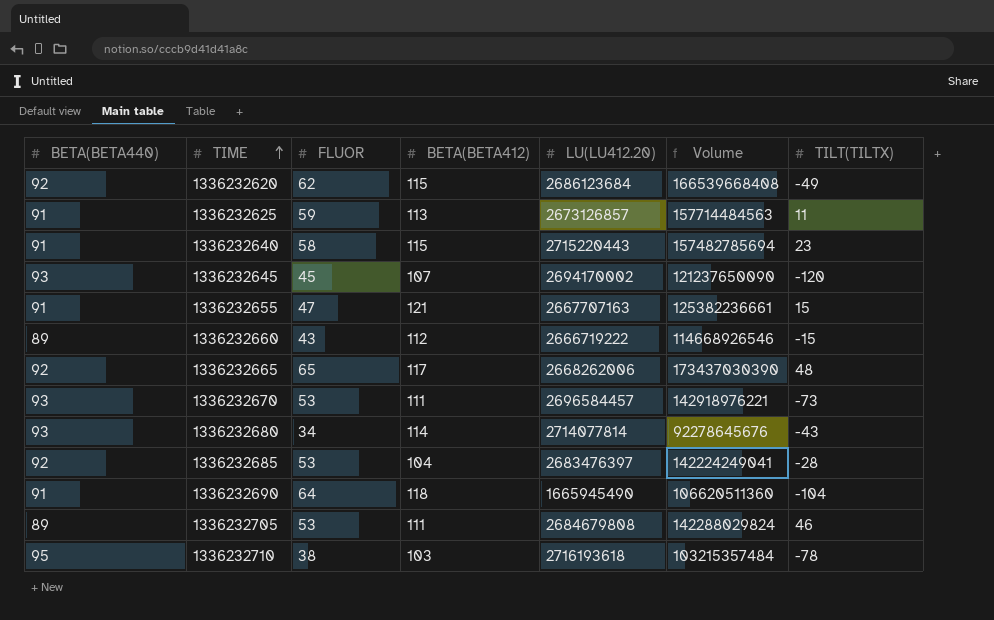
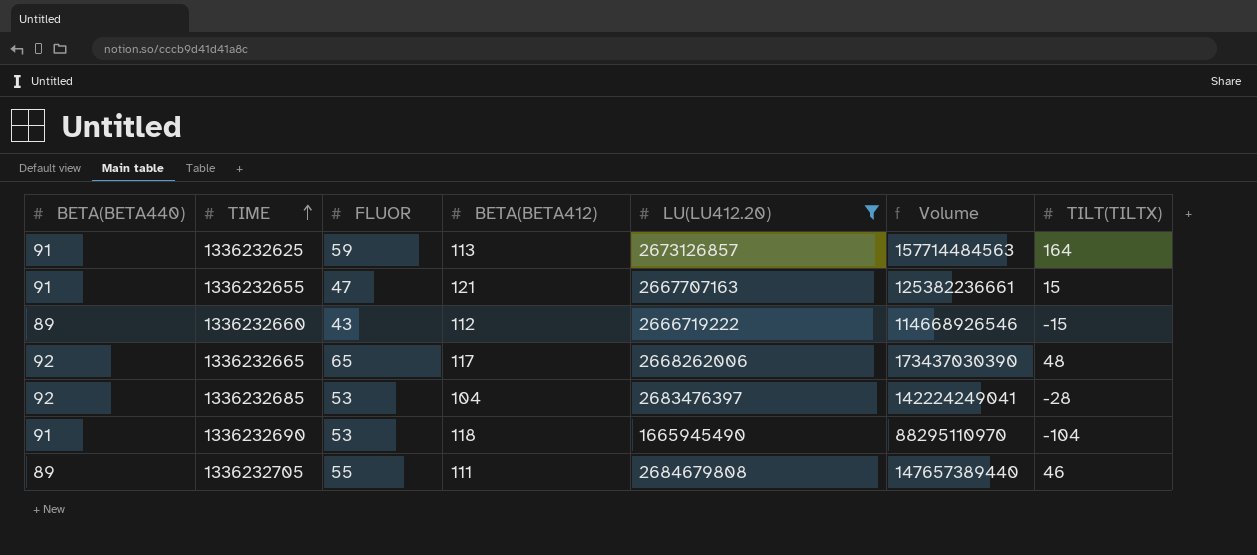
filter: none -> LU(LU412.20) <= 2684679808
1336232625 | TILT(TILTX): 11 -> 164
1336232690 | FLUOR: 64 -> 53
1336232690 | Volume: 106620511360 -> 88295110970
1336232705 | FLUOR: 53 -> 55
1336232705 | Volume: 142288029824 -> 147657389440

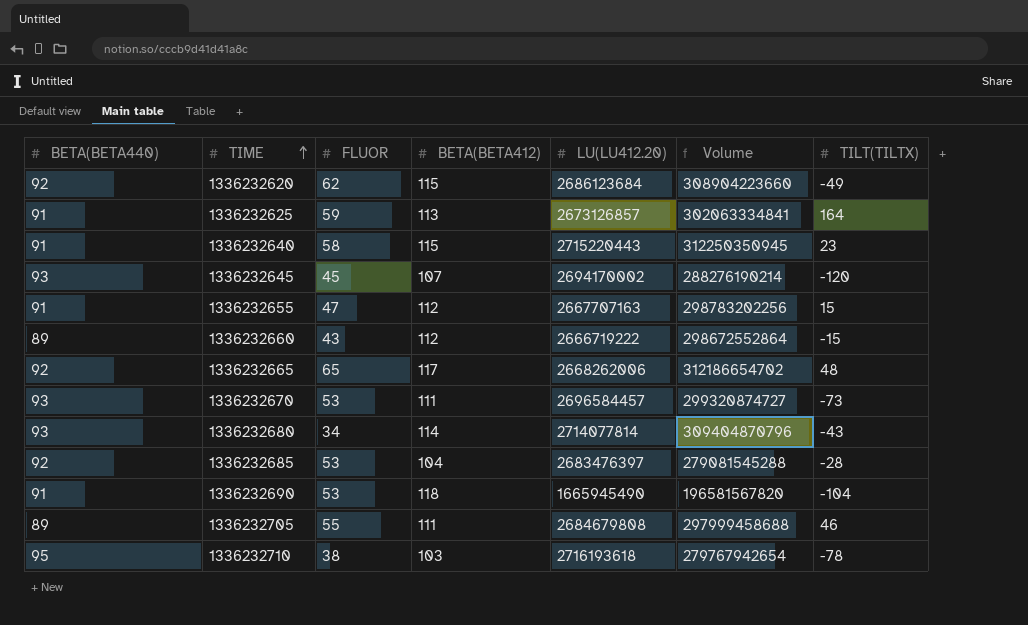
filter: LU(LU412.20) <= 2684679808 -> none
column Volume | formula: [FLUOR] * [LU(LU412.20)] -> [BETA(BETA412)] * [LU(LU412.20)]
1336232655 | BETA(BETA412): 121 -> 112

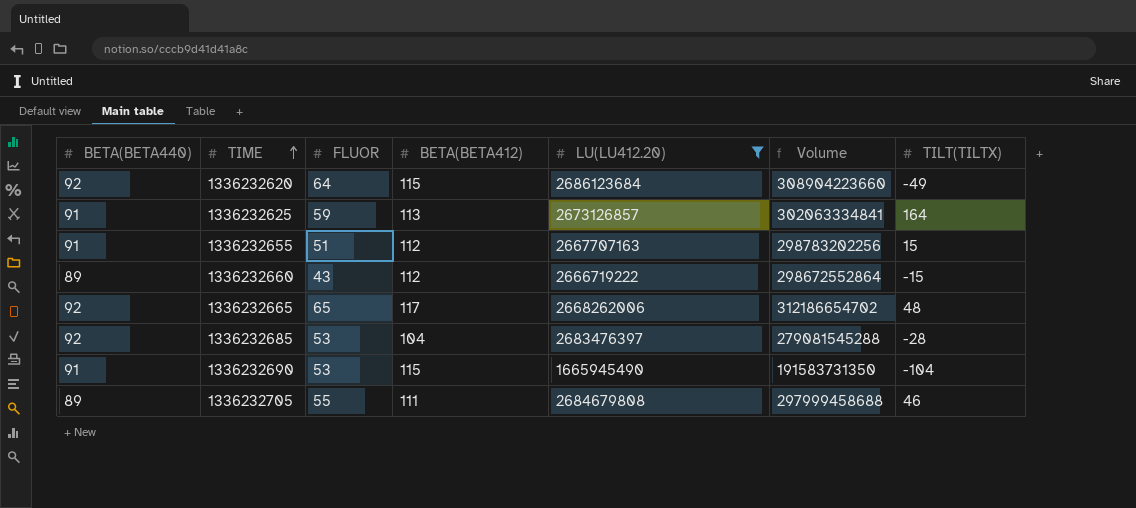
filter: none -> LU(LU412.20) <= 2686123684
1336232620 | FLUOR: 62 -> 64
1336232655 | FLUOR: 47 -> 51
1336232690 | BETA(BETA412): 118 -> 115
1336232690 | Volume: 196581567820 -> 191583731350

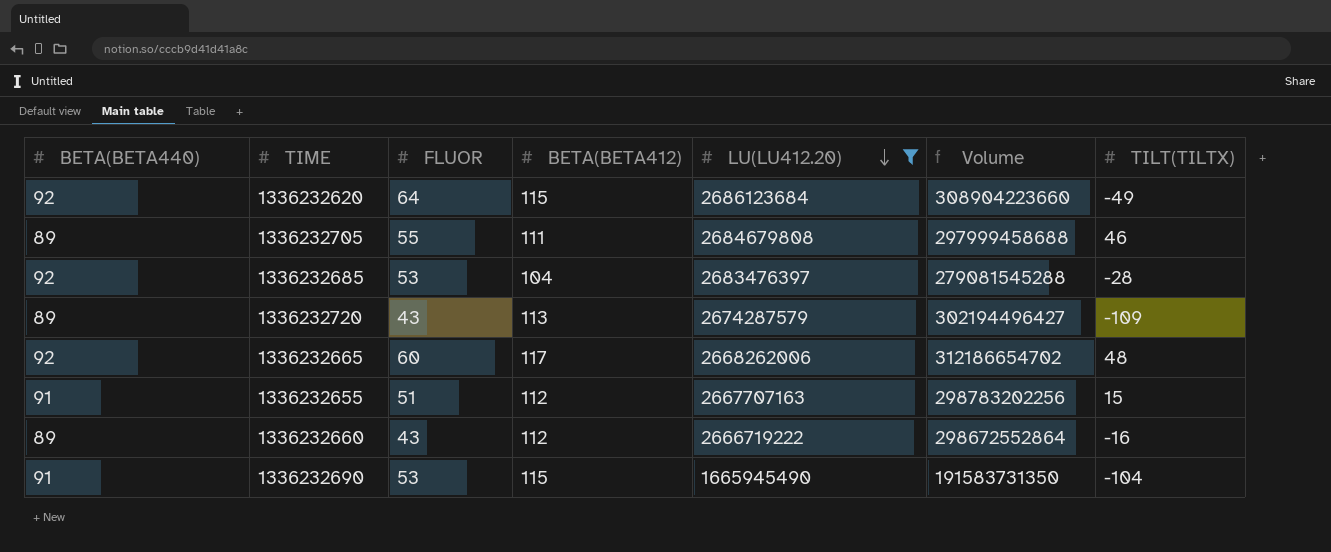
row order: TIME ascending -> LU(LU412.20) descending
row 1336232625: 91 | 59 | 113 | 2673126857 | 302063334841 | 164 -> none
row 1336232720: none -> 89 | 43 | 113 | 2674287579 | 302194496427 | -109
1336232665 | FLUOR: 65 -> 60
1336232660 | TILT(TILTX): -15 -> -16

